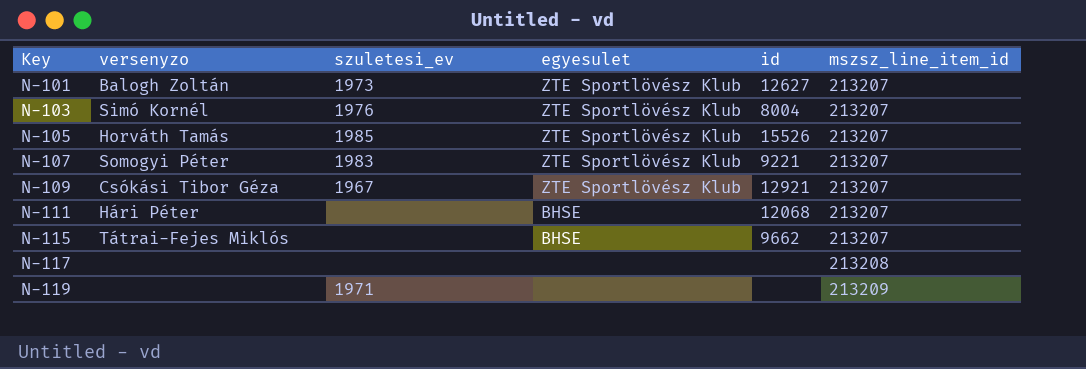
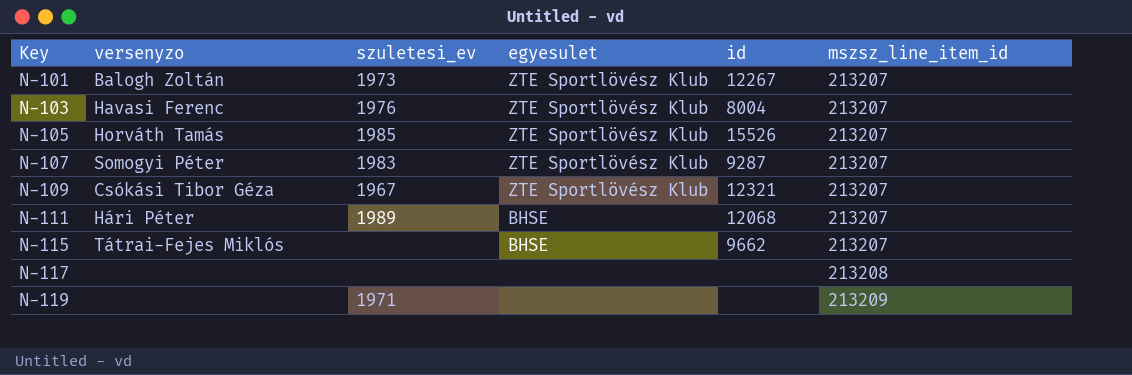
N-101 | id: 12627 -> 12267
N-103 | versenyzo: Simó Kornél -> Havasi Ferenc
N-107 | id: 9221 -> 9287
N-109 | id: 12921 -> 12321
N-111 | szuletesi_ev: none -> 1989

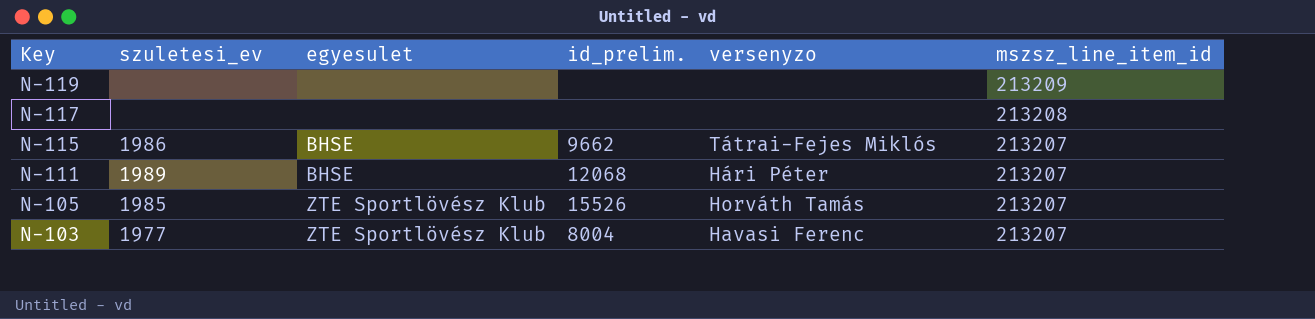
row order: Key ascending -> Key descending
column name: id -> id_prelim.
column versenyzo | position: 2 -> 5
row N-101: Balogh Zoltán | 1973 | ZTE Sportlövész Klub | 12267 | 213207 -> none
row N-107: Somogyi Péter | 1983 | ZTE Sportlövész Klub | 9287 | 213207 -> none
row N-109: Csókási Tibor Géza | 1967 | ZTE Sportlövész Klub | 12321 | 213207 -> none
N-119 | szuletesi_ev: 1971 -> none
N-115 | szuletesi_ev: none -> 1986
N-103 | szuletesi_ev: 1976 -> 1977

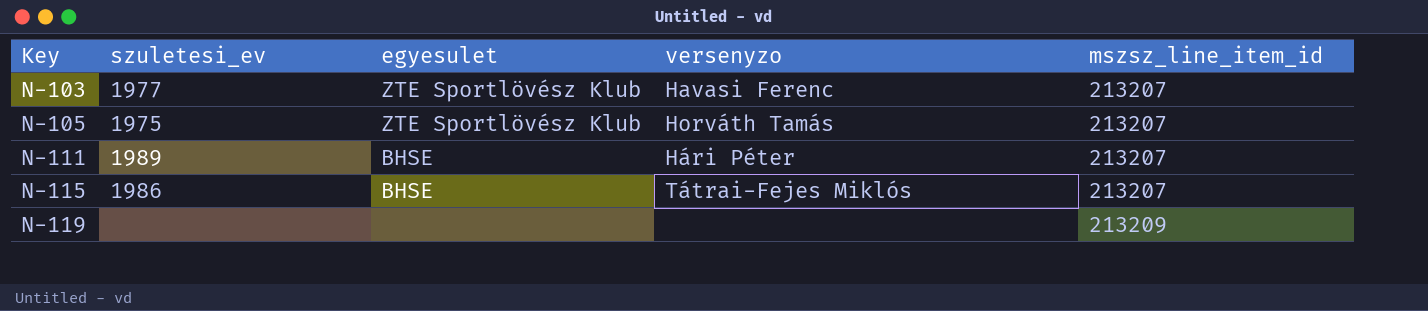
row order: Key descending -> Key ascending
column id_prelim. | position: 4 -> none
row N-117: none | none | none | none | 213208 -> none
N-105 | szuletesi_ev: 1985 -> 1975

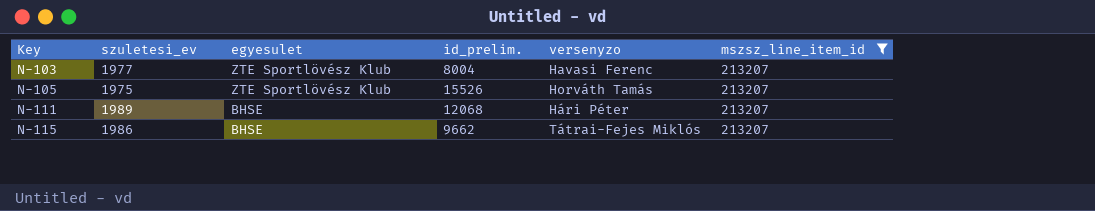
filter: none -> mszsz_line_item_id = 213207
column id_prelim. | position: none -> 4

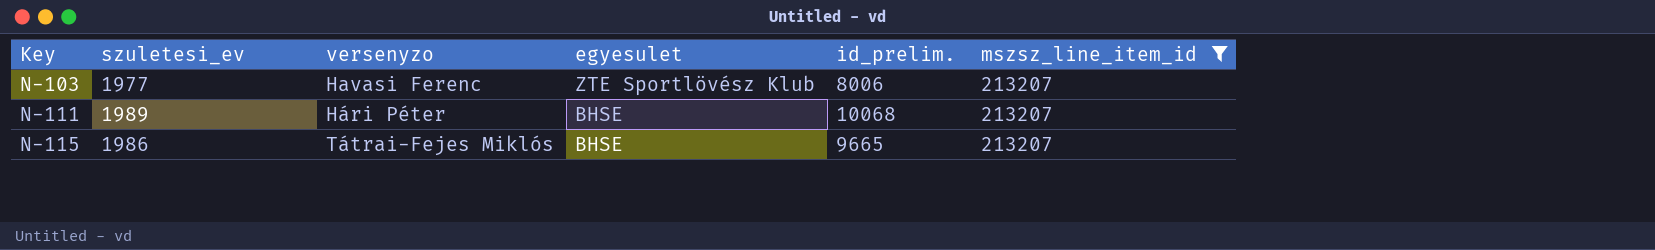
column versenyzo | position: 5 -> 3
row N-105: 1975 | ZTE Sportlövész Klub | 15526 | Horváth Tamás | 213207 -> none
N-103 | id_prelim.: 8004 -> 8006
N-111 | id_prelim.: 12068 -> 10068
N-115 | id_prelim.: 9662 -> 9665

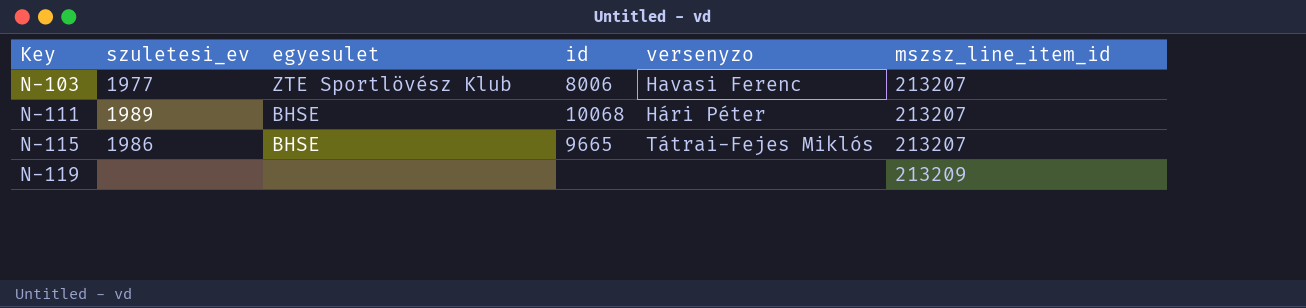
filter: mszsz_line_item_id = 213207 -> none
column name: id_prelim. -> id
column versenyzo | position: 3 -> 5

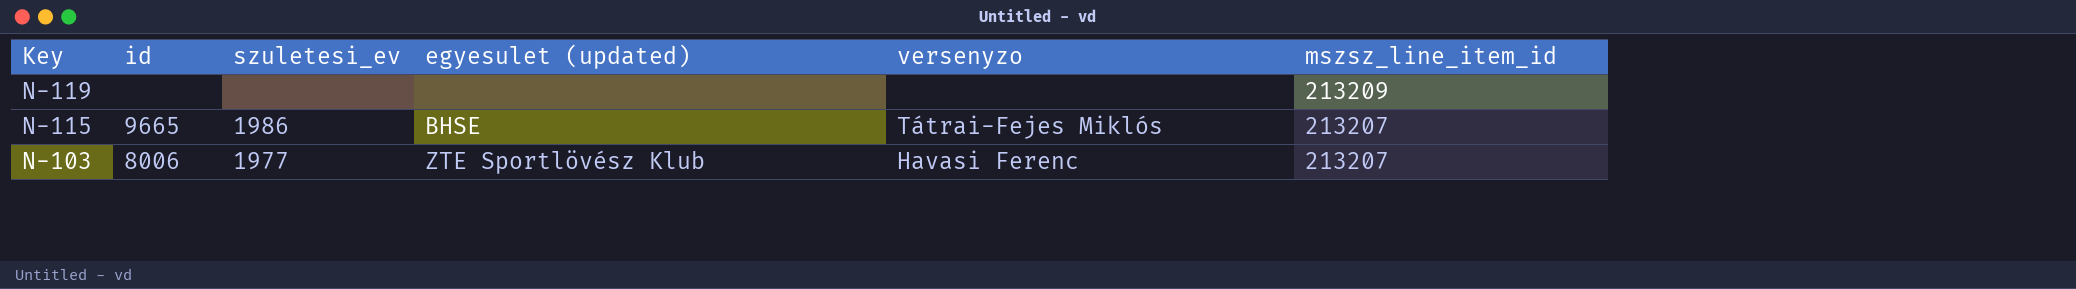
row order: Key ascending -> Key descending
column id | position: 4 -> 2
column name: egyesulet -> egyesulet (updated)
row N-111: 1989 | BHSE | 10068 | Hári Péter | 213207 -> none

